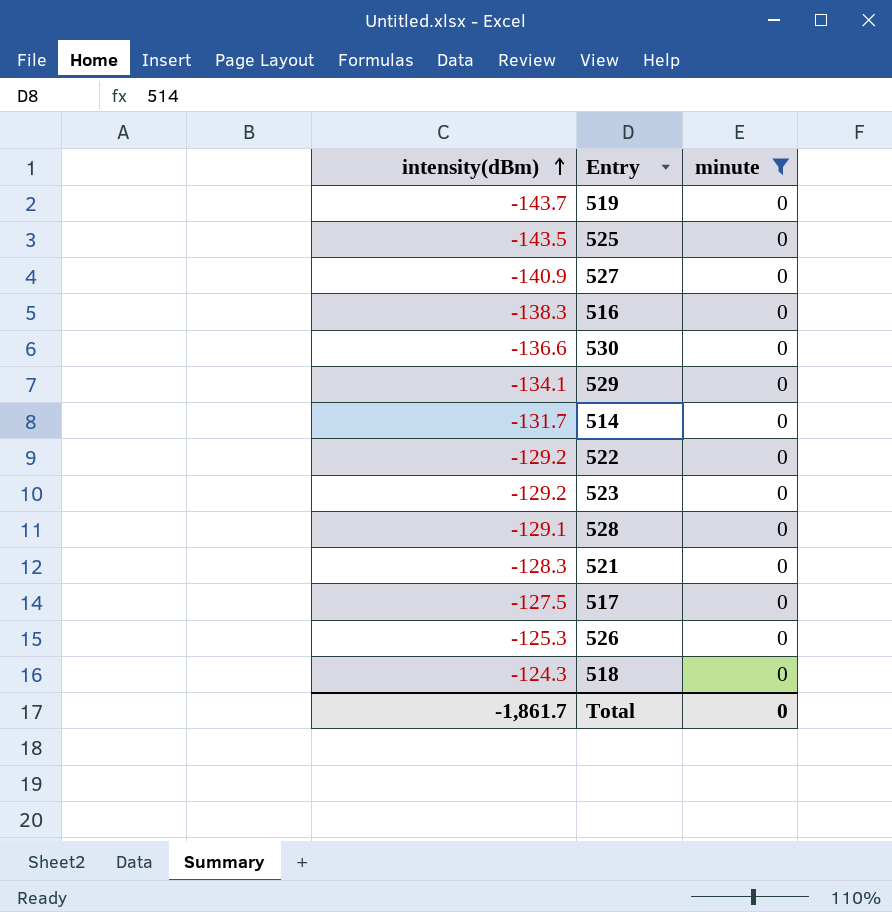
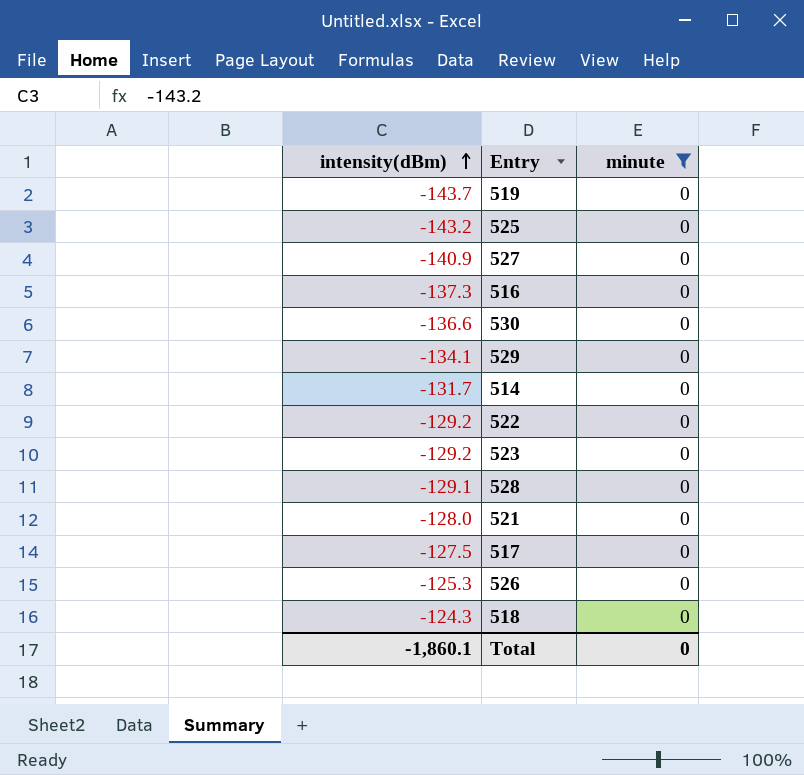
525 | intensity(dBm): -143.5 -> -143.2
516 | intensity(dBm): -138.3 -> -137.3
521 | intensity(dBm): -128.3 -> -128.0
Total | intensity(dBm): -1,861.7 -> -1,860.1

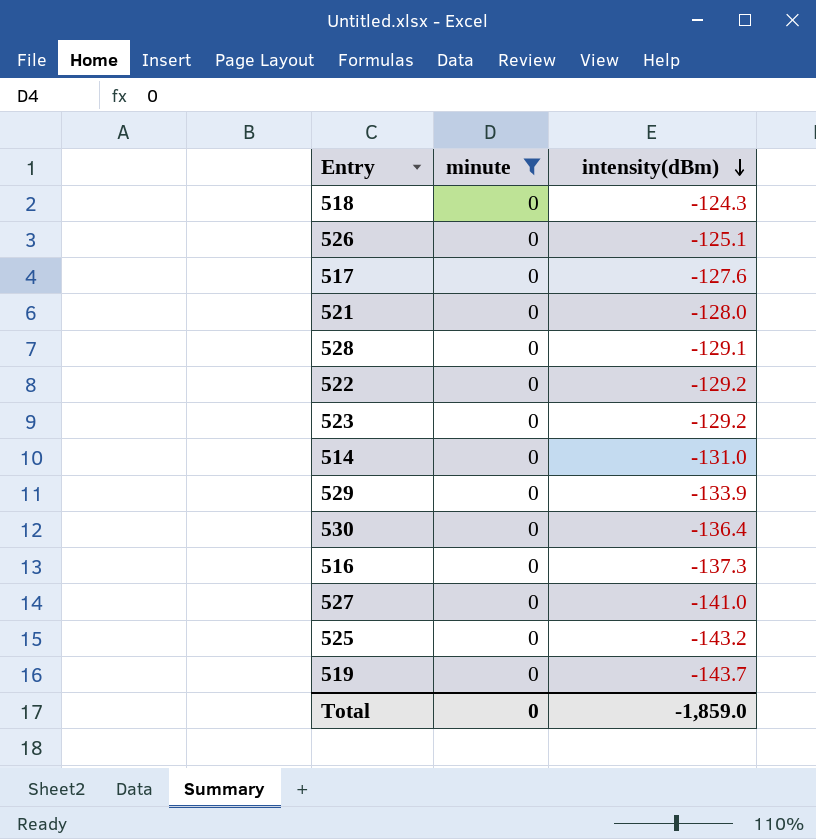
row order: intensity(dBm) ascending -> intensity(dBm) descending
column intensity(dBm) | position: 1 -> 3
526 | intensity(dBm): -125.3 -> -125.1
517 | intensity(dBm): -127.5 -> -127.6
514 | intensity(dBm): -131.7 -> -131.0
529 | intensity(dBm): -134.1 -> -133.9
530 | intensity(dBm): -136.6 -> -136.4
527 | intensity(dBm): -140.9 -> -141.0
Total | intensity(dBm): -1,860.1 -> -1,859.0

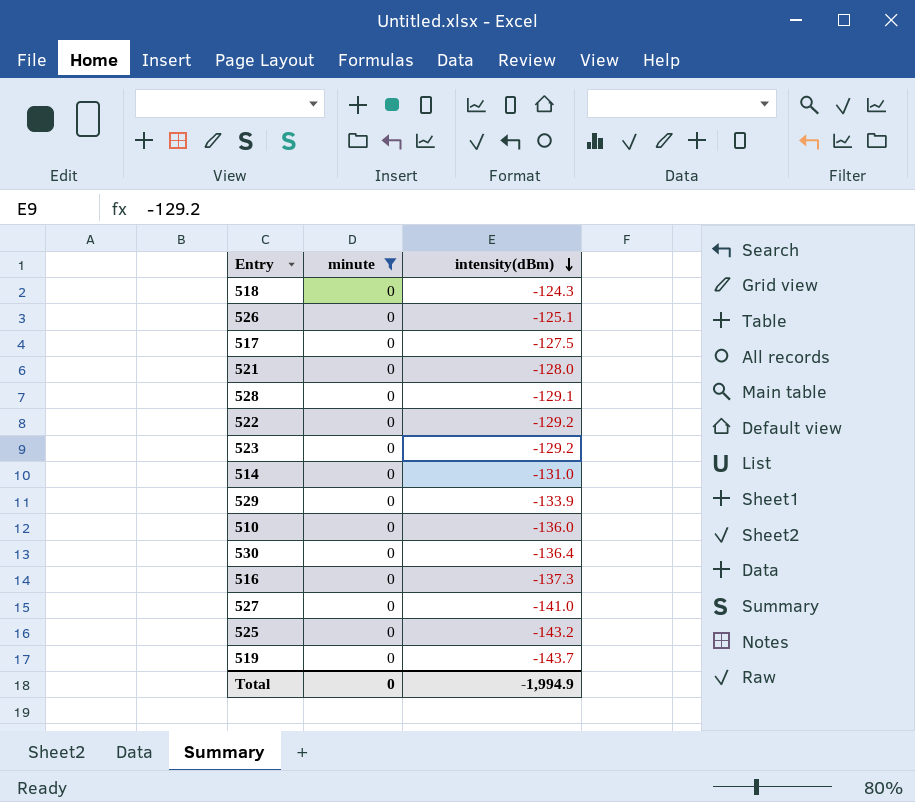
517 | intensity(dBm): -127.6 -> -127.5
row 510: none -> 0 | -136.0
Total | intensity(dBm): -1,859.0 -> -1,994.9

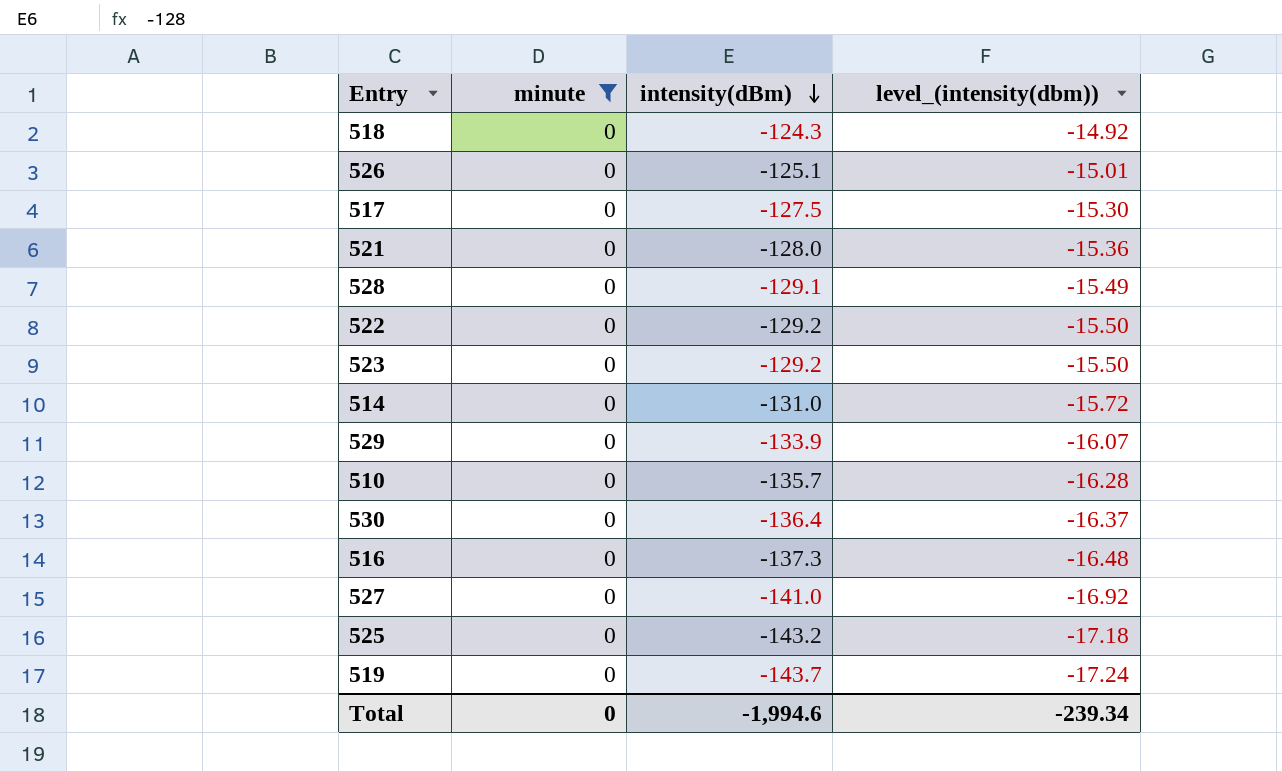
column level_(intensity(dbm)) | formula: none -> [intensity(dBm)] * 0.12
510 | intensity(dBm): -136.0 -> -135.7
Total | intensity(dBm): -1,994.9 -> -1,994.6

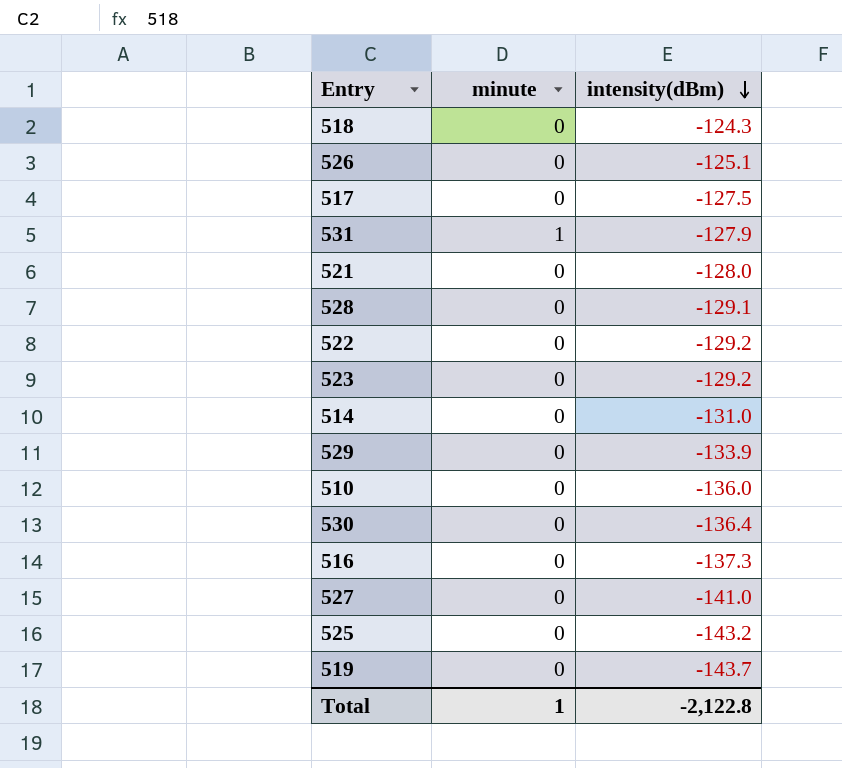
filter: minute = 0 -> none
column level_(intensity(dbm)) | formula: [intensity(dBm)] * 0.12 -> none
510 | intensity(dBm): -135.7 -> -136.0
Total | minute: 0 -> 1
Total | intensity(dBm): -1,994.6 -> -2,122.8

